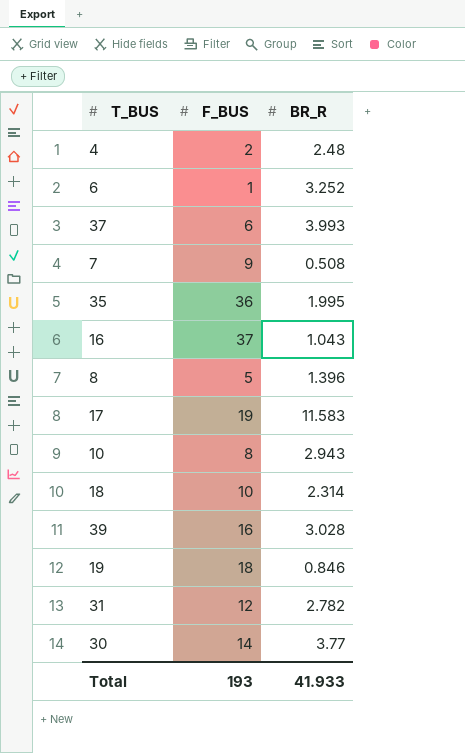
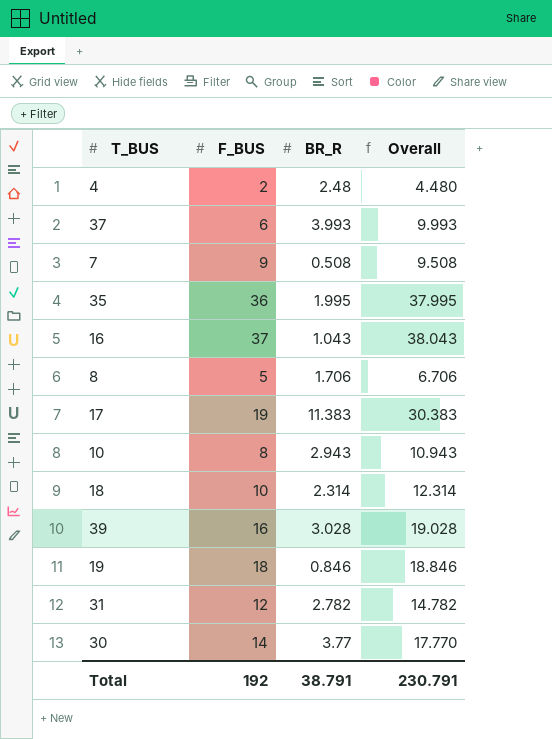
column Overall | formula: none -> [F_BUS] + [BR_R]
row 6: 1 | 3.252 -> none
8 | BR_R: 1.396 -> 1.706
17 | BR_R: 11.583 -> 11.383
Total | F_BUS: 193 -> 192
Total | BR_R: 41.933 -> 38.791

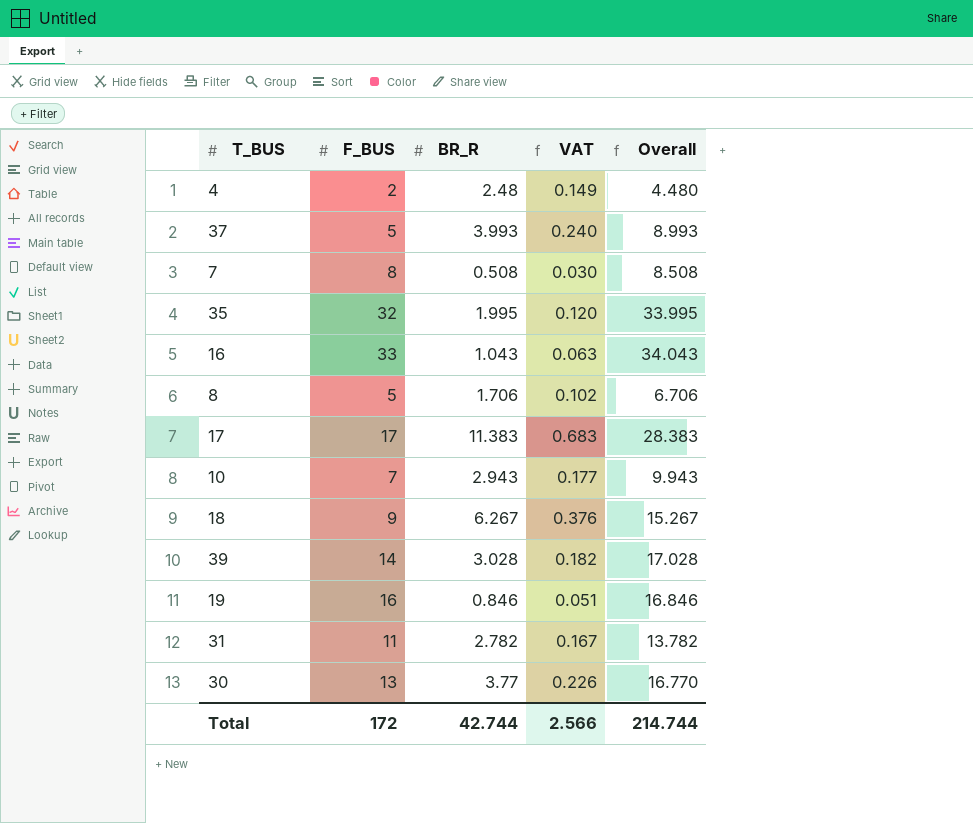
column VAT | formula: none -> [BR_R] * 0.06
37 | F_BUS: 6 -> 5
37 | Overall: 9.993 -> 8.993
7 | F_BUS: 9 -> 8
7 | Overall: 9.508 -> 8.508
35 | F_BUS: 36 -> 32
35 | Overall: 37.995 -> 33.995
16 | F_BUS: 37 -> 33
16 | Overall: 38.043 -> 34.043
17 | F_BUS: 19 -> 17
17 | Overall: 30.383 -> 28.383
10 | F_BUS: 8 -> 7
10 | Overall: 10.943 -> 9.943
18 | F_BUS: 10 -> 9
18 | BR_R: 2.314 -> 6.267
18 | Overall: 12.314 -> 15.267
39 | F_BUS: 16 -> 14
39 | Overall: 19.028 -> 17.028
19 | F_BUS: 18 -> 16
19 | Overall: 18.846 -> 16.846
31 | F_BUS: 12 -> 11
31 | Overall: 14.782 -> 13.782
30 | F_BUS: 14 -> 13
30 | Overall: 17.770 -> 16.770
Total | F_BUS: 192 -> 172
Total | BR_R: 38.791 -> 42.744
Total | Overall: 230.791 -> 214.744

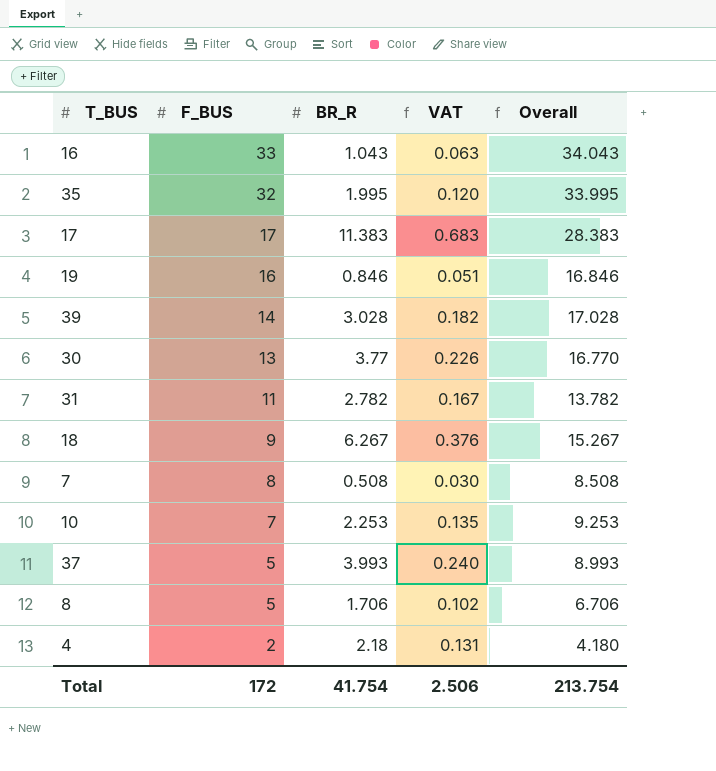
row order: none -> F_BUS descending
10 | BR_R: 2.943 -> 2.253
10 | VAT: 0.177 -> 0.135
10 | Overall: 9.943 -> 9.253
4 | BR_R: 2.48 -> 2.18
4 | VAT: 0.149 -> 0.131
4 | Overall: 4.480 -> 4.180
Total | BR_R: 42.744 -> 41.754
Total | VAT: 2.566 -> 2.506
Total | Overall: 214.744 -> 213.754

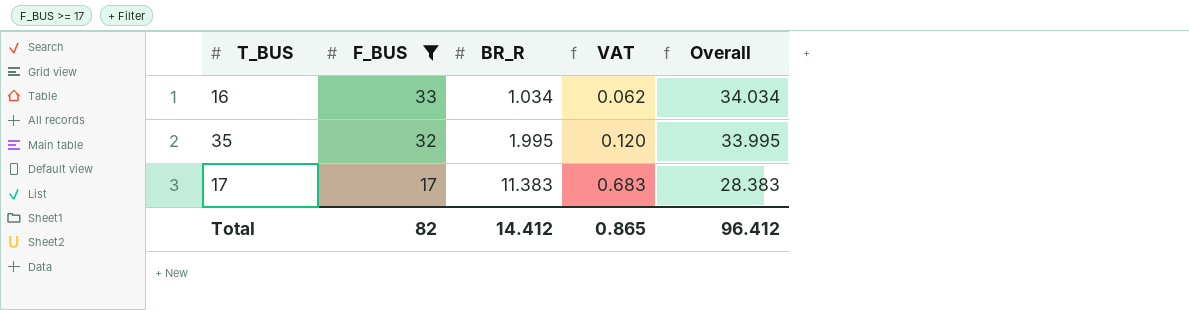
filter: none -> F_BUS >= 17
16 | BR_R: 1.043 -> 1.034
16 | VAT: 0.063 -> 0.062
16 | Overall: 34.043 -> 34.034
Total | F_BUS: 172 -> 82
Total | BR_R: 41.754 -> 14.412
Total | VAT: 2.506 -> 0.865
Total | Overall: 213.754 -> 96.412

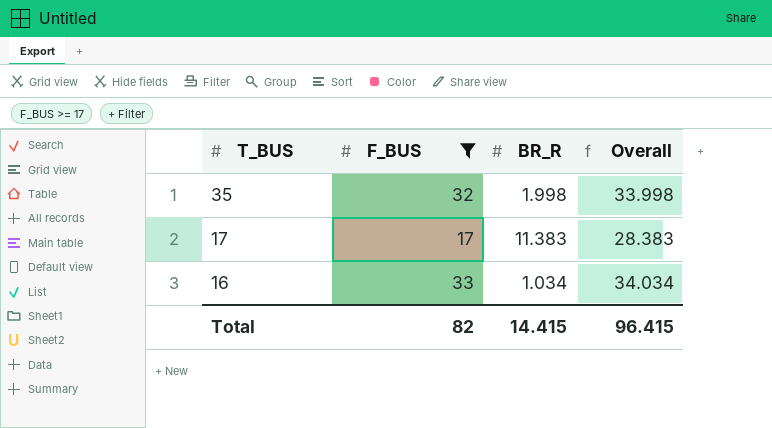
row order: F_BUS descending -> T_BUS descending
column VAT | formula: [BR_R] * 0.06 -> none
35 | BR_R: 1.995 -> 1.998
35 | Overall: 33.995 -> 33.998
Total | BR_R: 14.412 -> 14.415
Total | Overall: 96.412 -> 96.415

